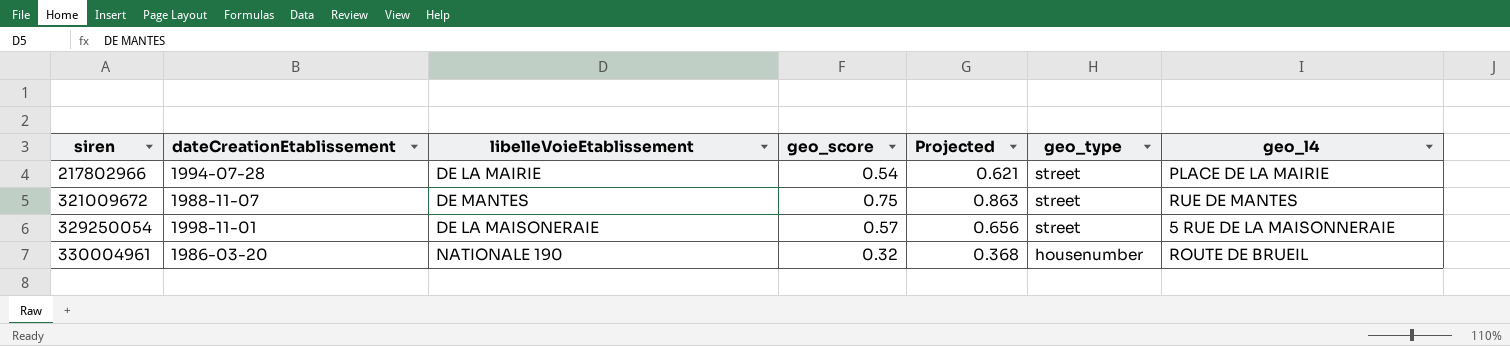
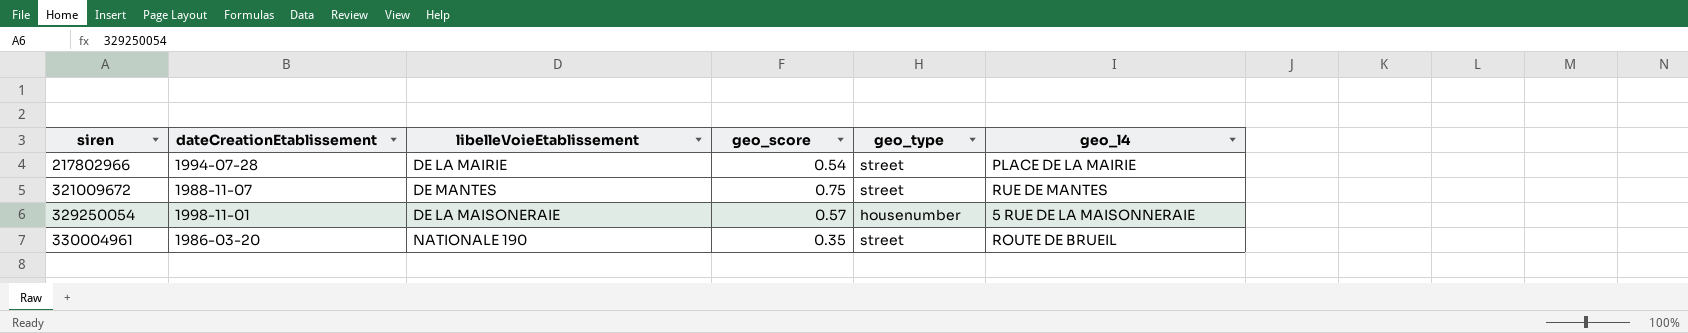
column Projected | formula: [geo_score] * 1.15 -> none
329250054 | geo_type: street -> housenumber
330004961 | geo_score: 0.32 -> 0.35
330004961 | geo_type: housenumber -> street

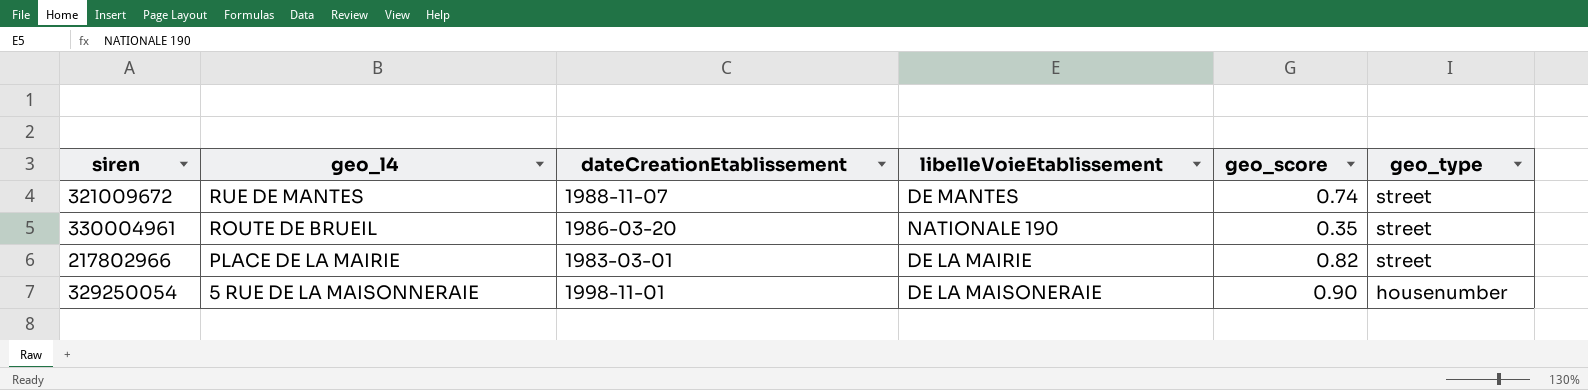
row order: siren ascending -> geo_l4 descending
column geo_l4 | position: 6 -> 2
321009672 | geo_score: 0.75 -> 0.74
217802966 | dateCreationEtablissement: 1994-07-28 -> 1983-03-01
217802966 | geo_score: 0.54 -> 0.82
329250054 | geo_score: 0.57 -> 0.90

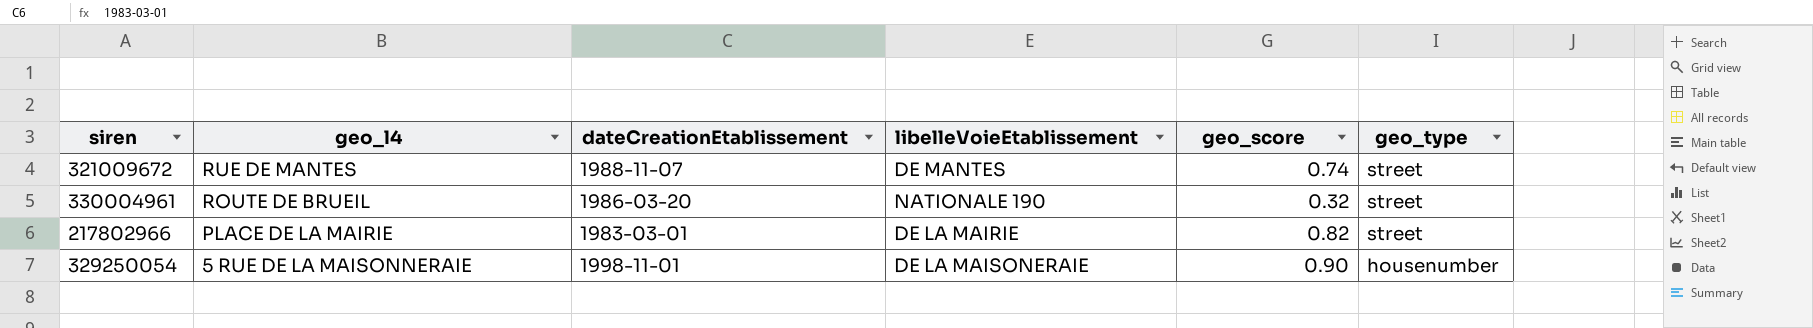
330004961 | geo_score: 0.35 -> 0.32

